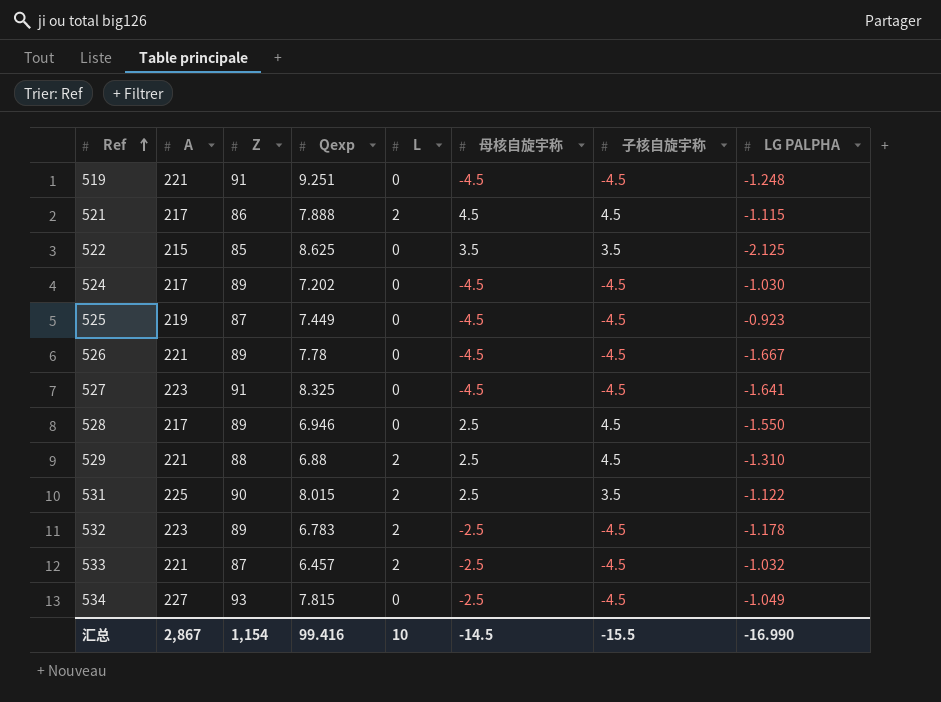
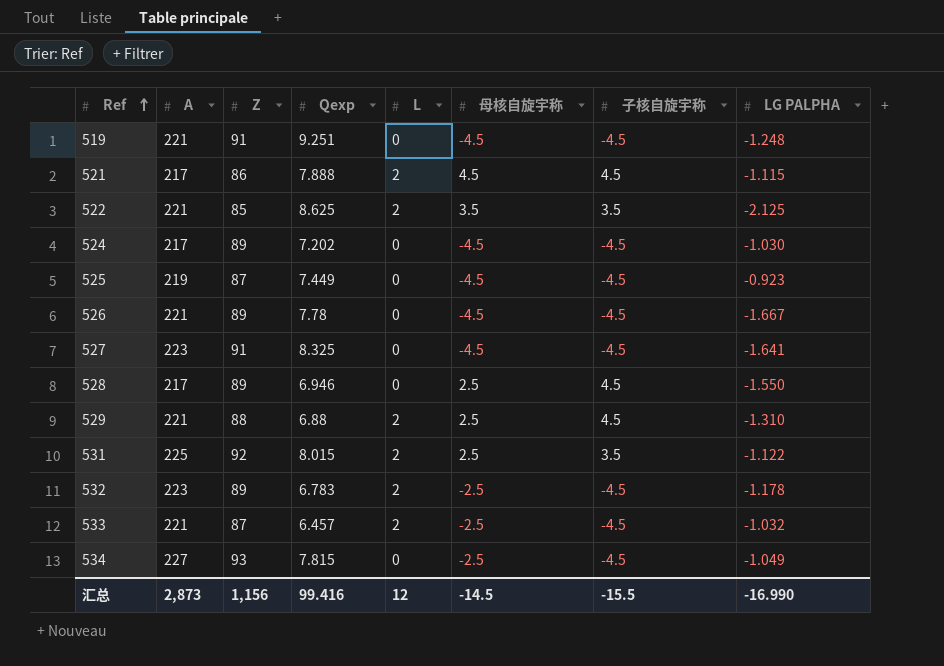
522 | A: 215 -> 221
522 | L: 0 -> 2
531 | Z: 90 -> 92
汇总 | A: 2,867 -> 2,873
汇总 | Z: 1,154 -> 1,156
汇总 | L: 10 -> 12

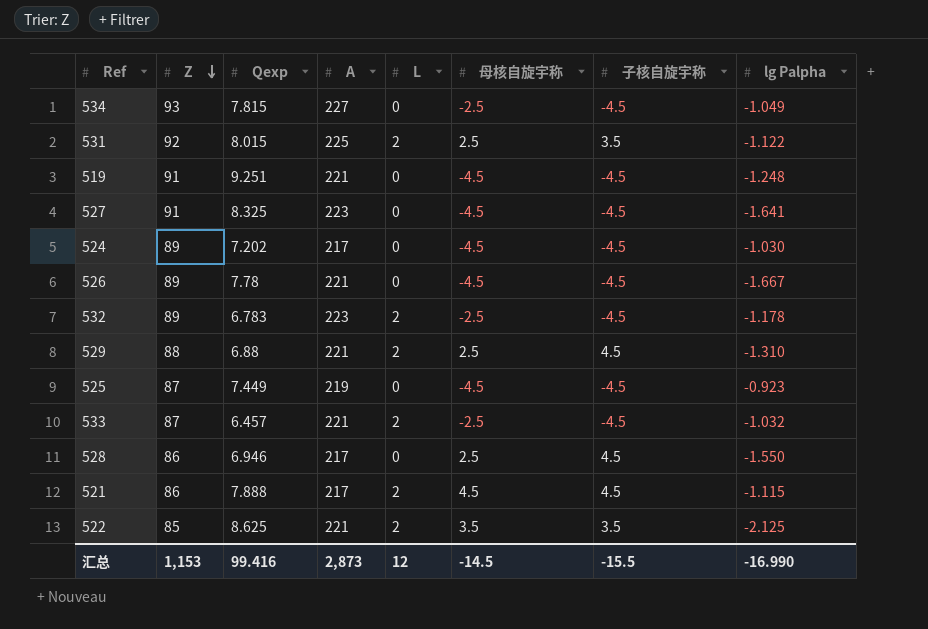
row order: Ref ascending -> Z descending
column A | position: 2 -> 4
column name: LG PALPHA -> lg Palpha
528 | Z: 89 -> 86
汇总 | Z: 1,156 -> 1,153

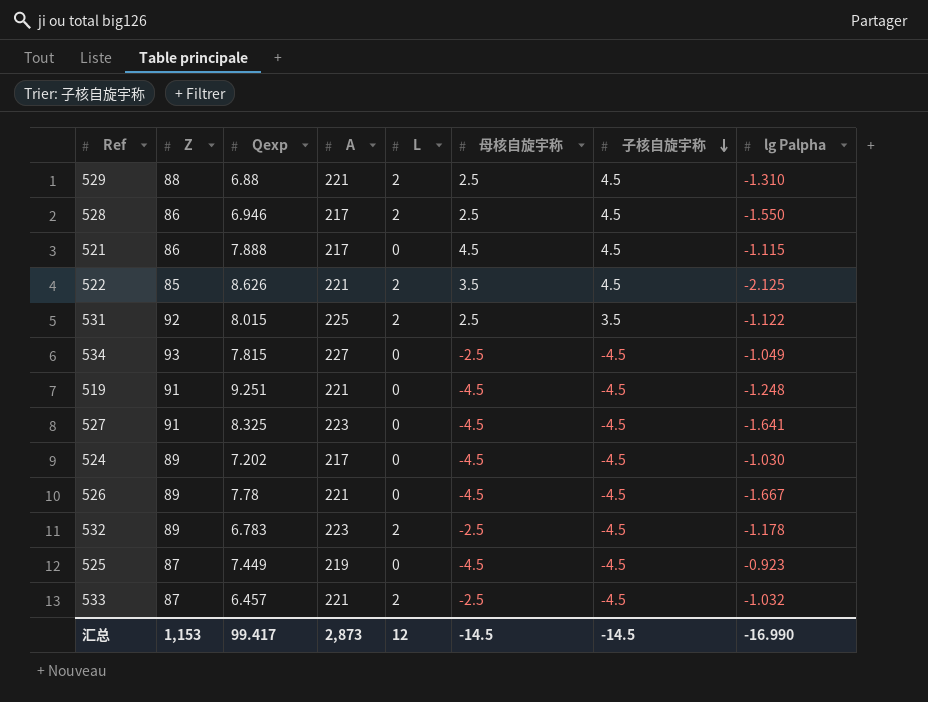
row order: Z descending -> 子核自旋宇称 descending
528 | L: 0 -> 2
521 | L: 2 -> 0
522 | Qexp: 8.625 -> 8.626
522 | 子核自旋宇称: 3.5 -> 4.5
汇总 | Qexp: 99.416 -> 99.417
汇总 | 子核自旋宇称: -15.5 -> -14.5

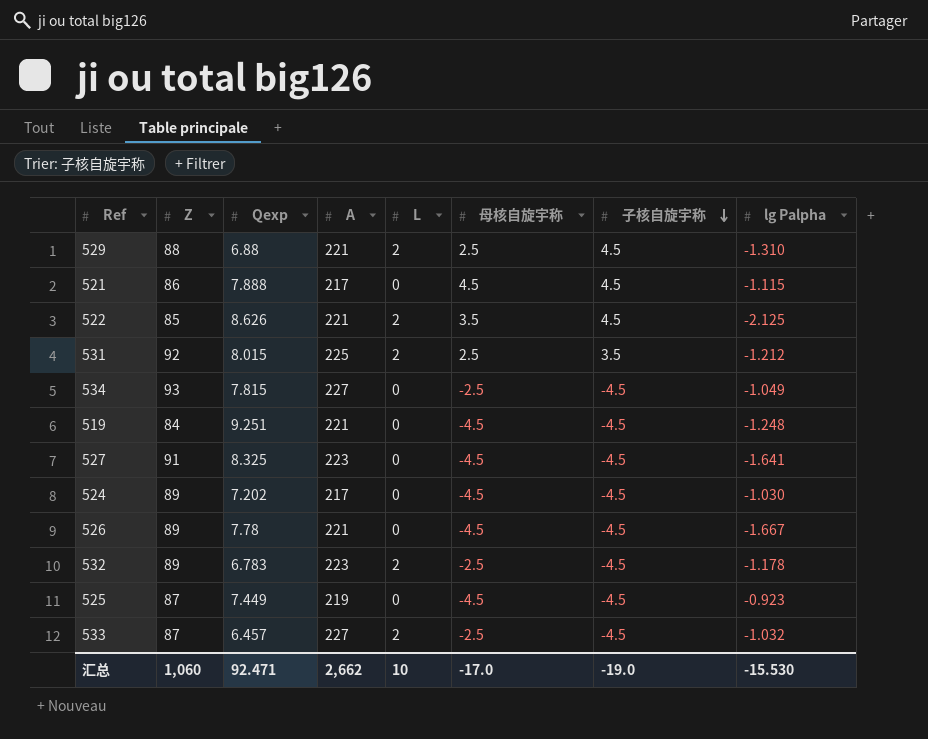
row 528: 86 | 6.946 | 217 | 2 | 2.5 | 4.5 | -1.550 -> none
531 | lg Palpha: -1.122 -> -1.212
519 | Z: 91 -> 84
533 | A: 221 -> 227
汇总 | Z: 1,153 -> 1,060
汇总 | Qexp: 99.417 -> 92.471
汇总 | A: 2,873 -> 2,662
汇总 | L: 12 -> 10
汇总 | 母核自旋宇称: -14.5 -> -17.0
汇总 | 子核自旋宇称: -14.5 -> -19.0
汇总 | lg Palpha: -16.990 -> -15.530

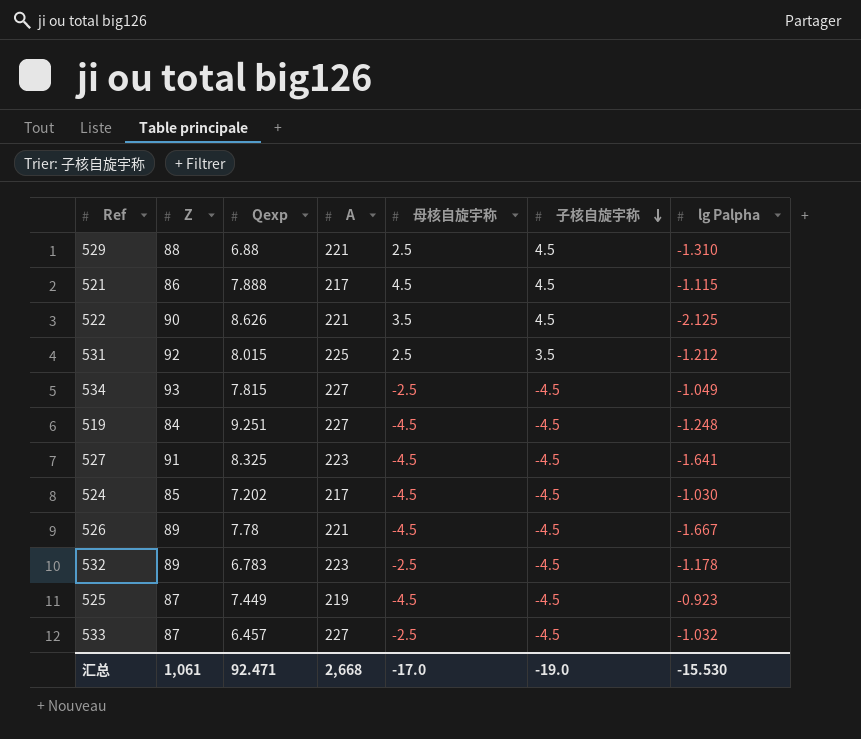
column L | position: 5 -> none
522 | Z: 85 -> 90
519 | A: 221 -> 227
524 | Z: 89 -> 85
汇总 | Z: 1,060 -> 1,061
汇总 | A: 2,662 -> 2,668

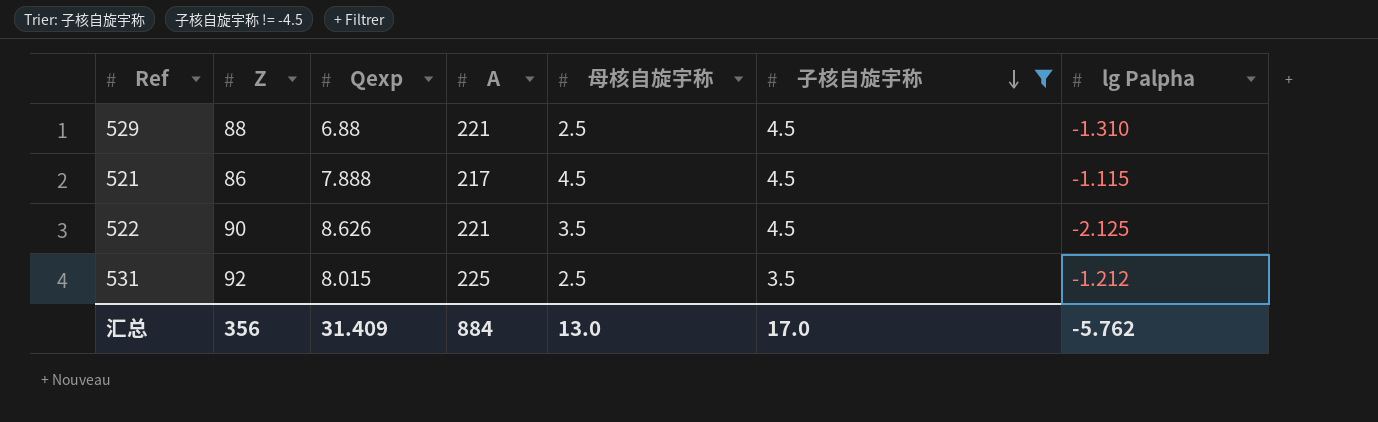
filter: none -> 子核自旋宇称 != -4.5
汇总 | Z: 1,061 -> 356
汇总 | Qexp: 92.471 -> 31.409
汇总 | A: 2,668 -> 884
汇总 | 母核自旋宇称: -17.0 -> 13.0
汇总 | 子核自旋宇称: -19.0 -> 17.0
汇总 | lg Palpha: -15.530 -> -5.762

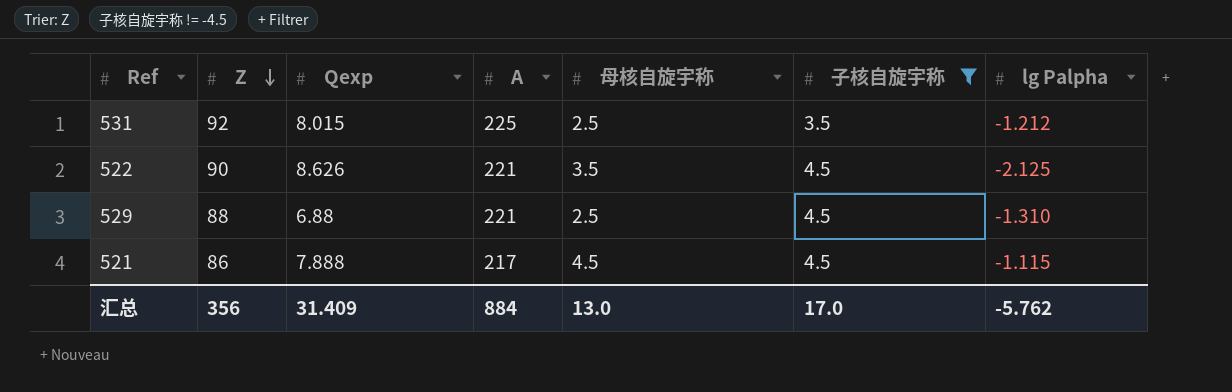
row order: 子核自旋宇称 descending -> Z descending

